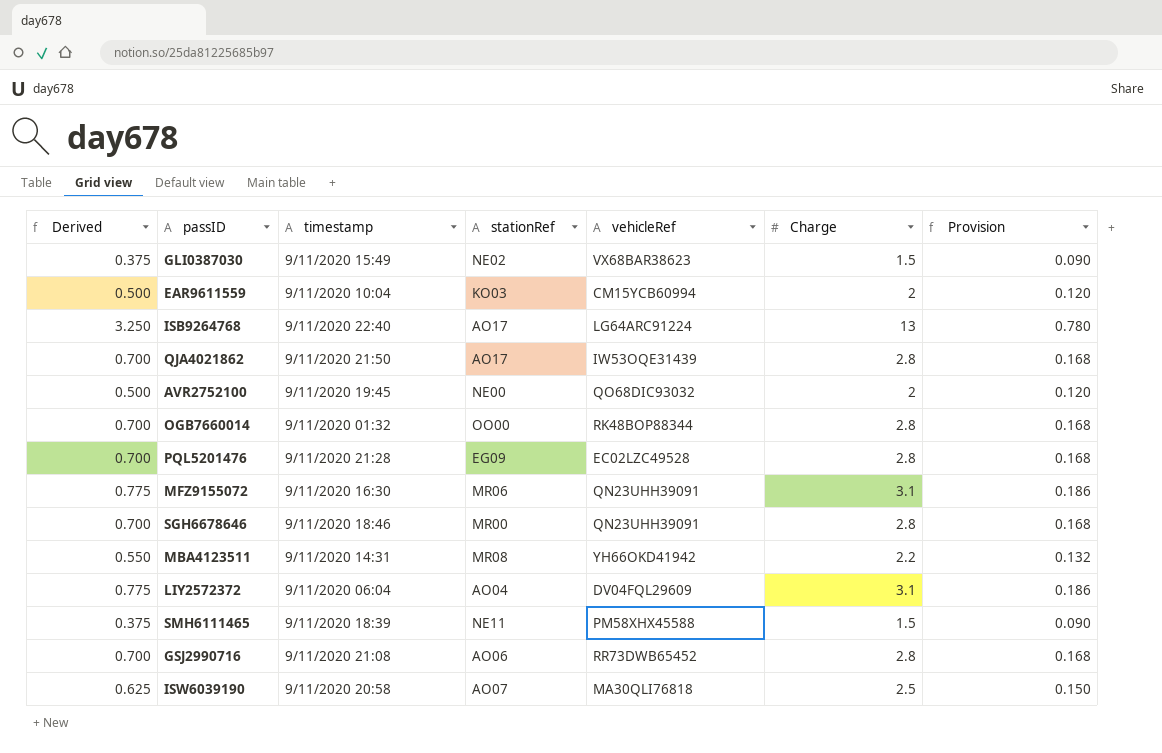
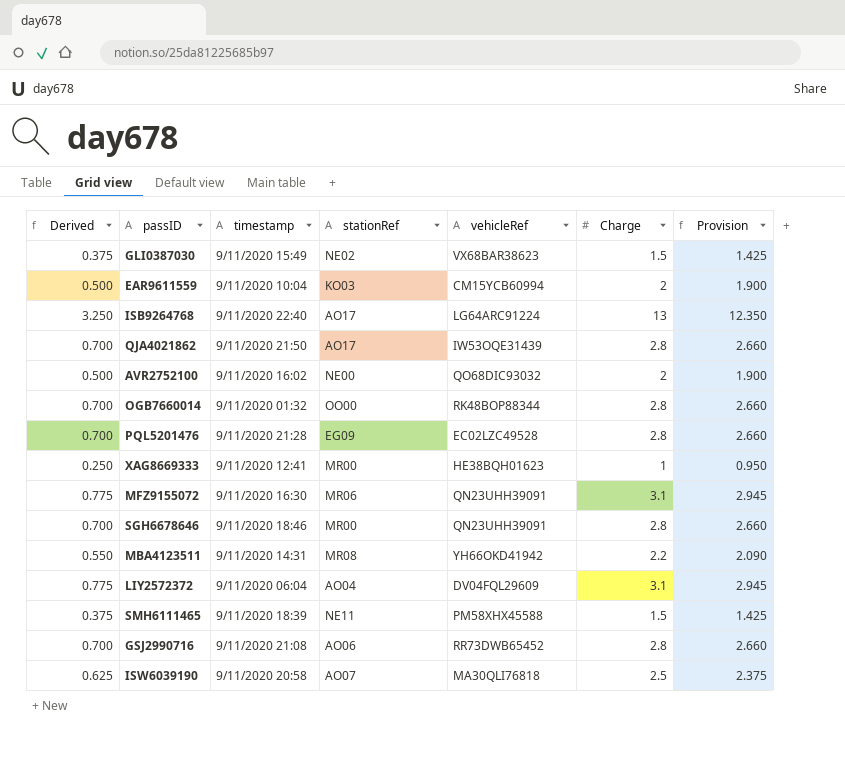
column Provision | formula: [Charge] * 0.06 -> [Charge] * 0.95
AVR2752100 | timestamp: 9/11/2020 19:45 -> 9/11/2020 16:02
row XAG8669333: none -> 0.250 | 9/11/2020 12:41 | MR00 | HE38BQH01623 | 1 | 0.950

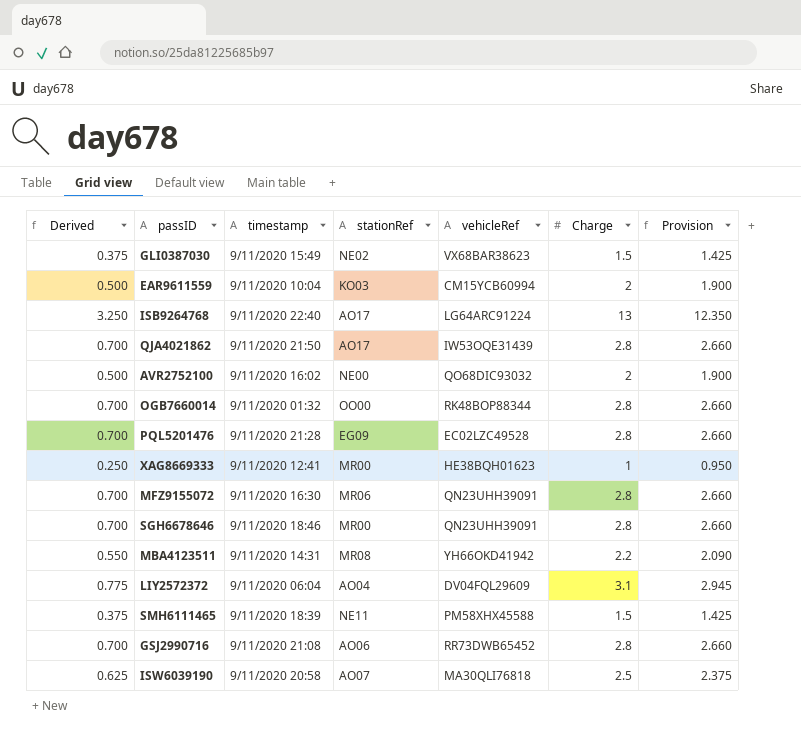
MFZ9155072 | Derived: 0.775 -> 0.700
MFZ9155072 | Charge: 3.1 -> 2.8
MFZ9155072 | Provision: 2.945 -> 2.660

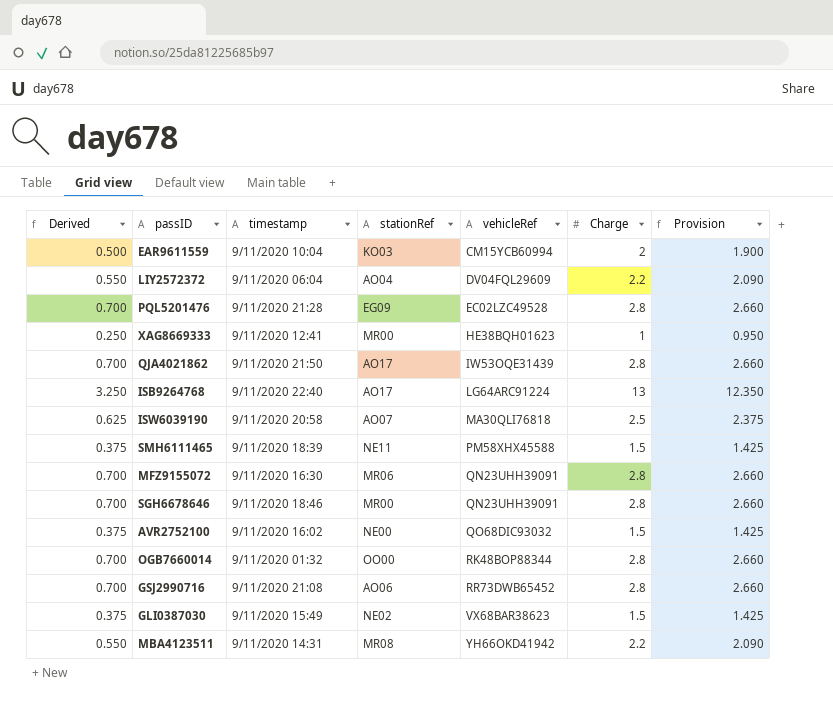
row order: none -> vehicleRef ascending
LIY2572372 | Derived: 0.775 -> 0.550
LIY2572372 | Charge: 3.1 -> 2.2
LIY2572372 | Provision: 2.945 -> 2.090
AVR2752100 | Derived: 0.500 -> 0.375
AVR2752100 | Charge: 2 -> 1.5
AVR2752100 | Provision: 1.900 -> 1.425

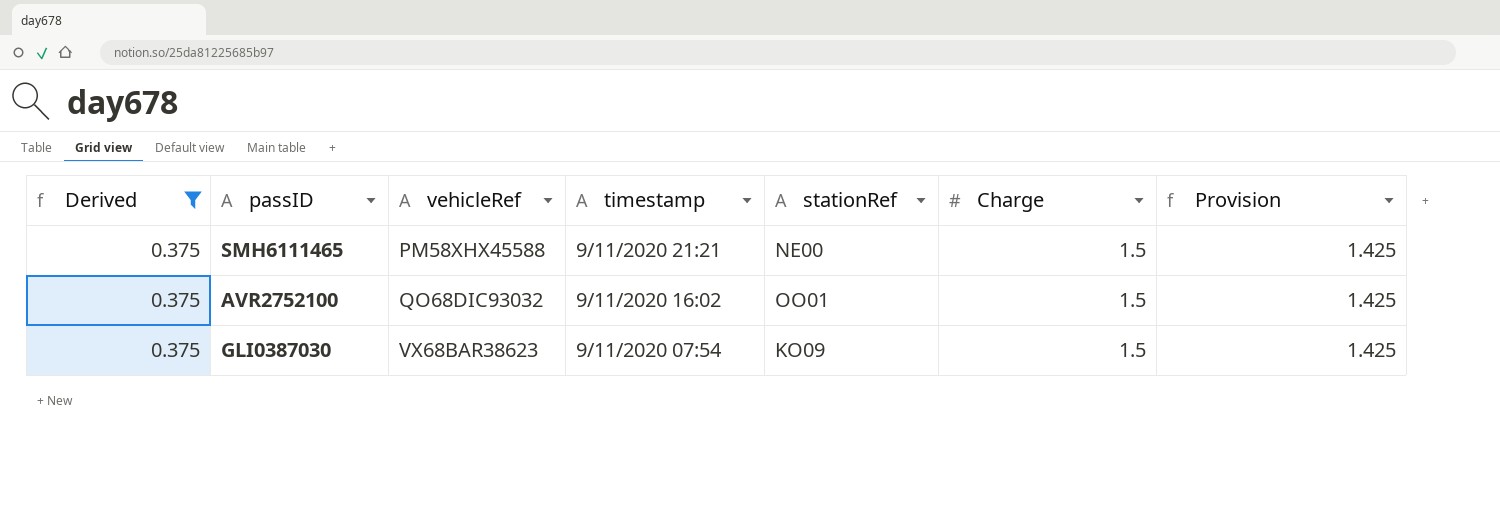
filter: none -> Derived = 0.375
column vehicleRef | position: 5 -> 3
SMH6111465 | timestamp: 9/11/2020 18:39 -> 9/11/2020 21:21
SMH6111465 | stationRef: NE11 -> NE00
AVR2752100 | stationRef: NE00 -> OO01
GLI0387030 | timestamp: 9/11/2020 15:49 -> 9/11/2020 07:54
GLI0387030 | stationRef: NE02 -> KO09

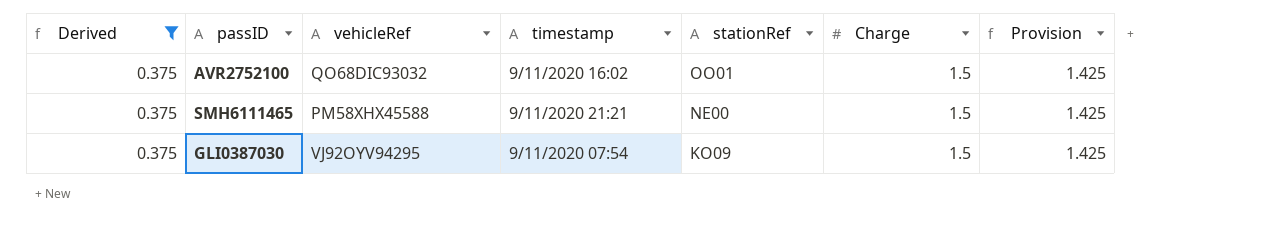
row order: vehicleRef ascending -> stationRef descending
GLI0387030 | vehicleRef: VX68BAR38623 -> VJ92OYV94295

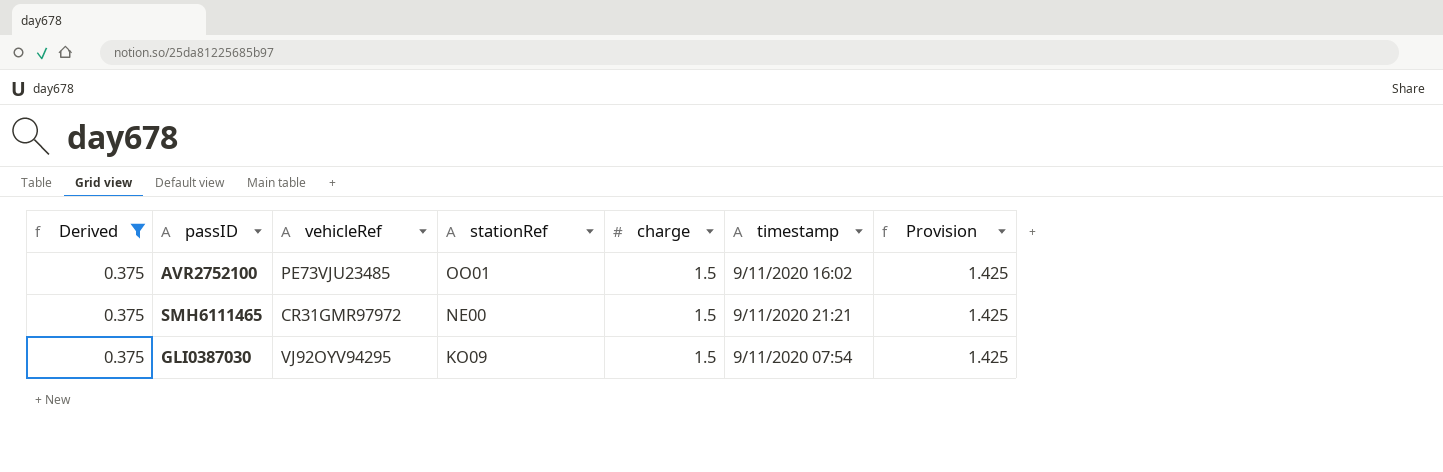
column name: Charge -> charge
column timestamp | position: 4 -> 6
AVR2752100 | vehicleRef: QO68DIC93032 -> PE73VJU23485
SMH6111465 | vehicleRef: PM58XHX45588 -> CR31GMR97972

